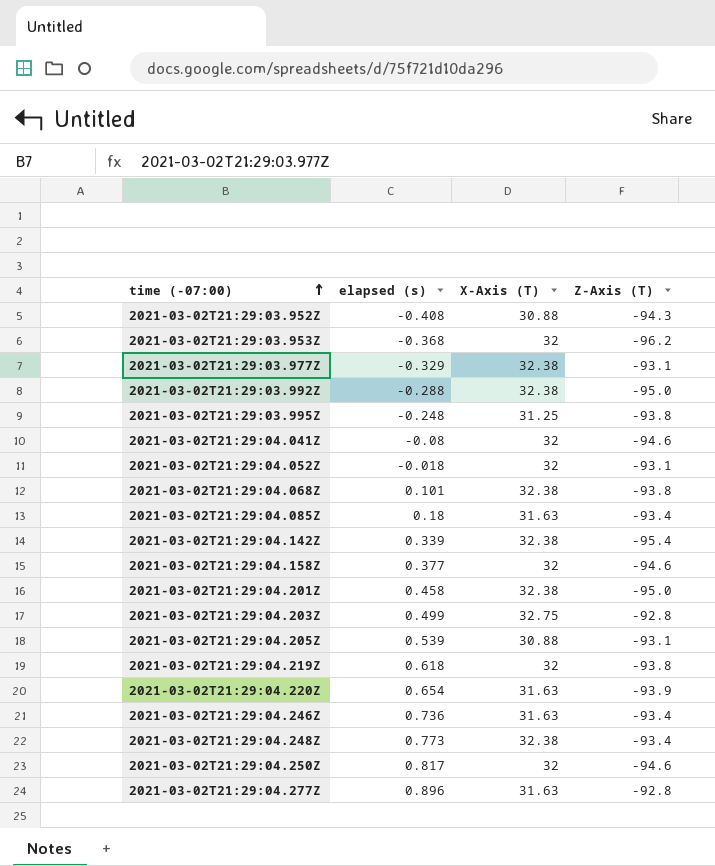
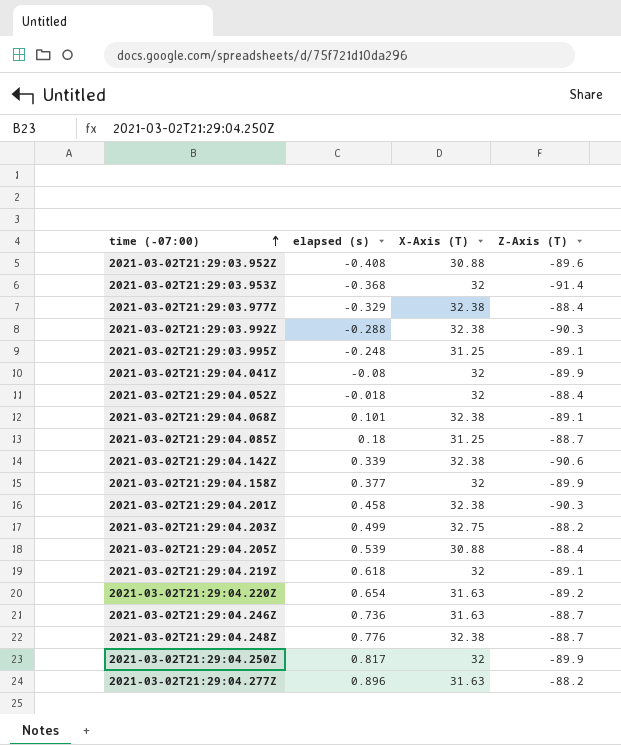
2021-03-02T21:29:03.952Z | Z-Axis (T): -94.3 -> -89.6
2021-03-02T21:29:03.953Z | Z-Axis (T): -96.2 -> -91.4
2021-03-02T21:29:03.977Z | Z-Axis (T): -93.1 -> -88.4
2021-03-02T21:29:03.992Z | Z-Axis (T): -95.0 -> -90.3
2021-03-02T21:29:03.995Z | Z-Axis (T): -93.8 -> -89.1
2021-03-02T21:29:04.041Z | Z-Axis (T): -94.6 -> -89.9
2021-03-02T21:29:04.052Z | Z-Axis (T): -93.1 -> -88.4
2021-03-02T21:29:04.068Z | Z-Axis (T): -93.8 -> -89.1
2021-03-02T21:29:04.085Z | X-Axis (T): 31.63 -> 31.25
2021-03-02T21:29:04.085Z | Z-Axis (T): -93.4 -> -88.7
2021-03-02T21:29:04.142Z | Z-Axis (T): -95.4 -> -90.6
2021-03-02T21:29:04.158Z | Z-Axis (T): -94.6 -> -89.9
2021-03-02T21:29:04.201Z | Z-Axis (T): -95.0 -> -90.3
2021-03-02T21:29:04.203Z | Z-Axis (T): -92.8 -> -88.2
2021-03-02T21:29:04.205Z | Z-Axis (T): -93.1 -> -88.4
2021-03-02T21:29:04.219Z | Z-Axis (T): -93.8 -> -89.1
2021-03-02T21:29:04.220Z | Z-Axis (T): -93.9 -> -89.2
2021-03-02T21:29:04.246Z | Z-Axis (T): -93.4 -> -88.7
2021-03-02T21:29:04.248Z | elapsed (s): 0.773 -> 0.776
2021-03-02T21:29:04.248Z | Z-Axis (T): -93.4 -> -88.7
2021-03-02T21:29:04.250Z | Z-Axis (T): -94.6 -> -89.9
2021-03-02T21:29:04.277Z | Z-Axis (T): -92.8 -> -88.2

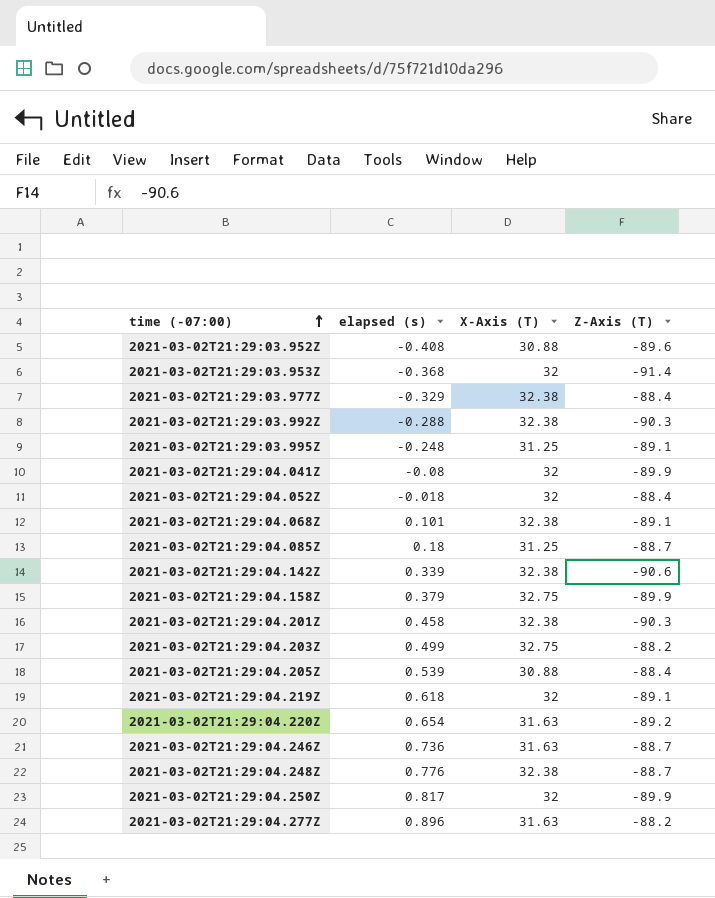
2021-03-02T21:29:04.158Z | elapsed (s): 0.377 -> 0.379
2021-03-02T21:29:04.158Z | X-Axis (T): 32 -> 32.75

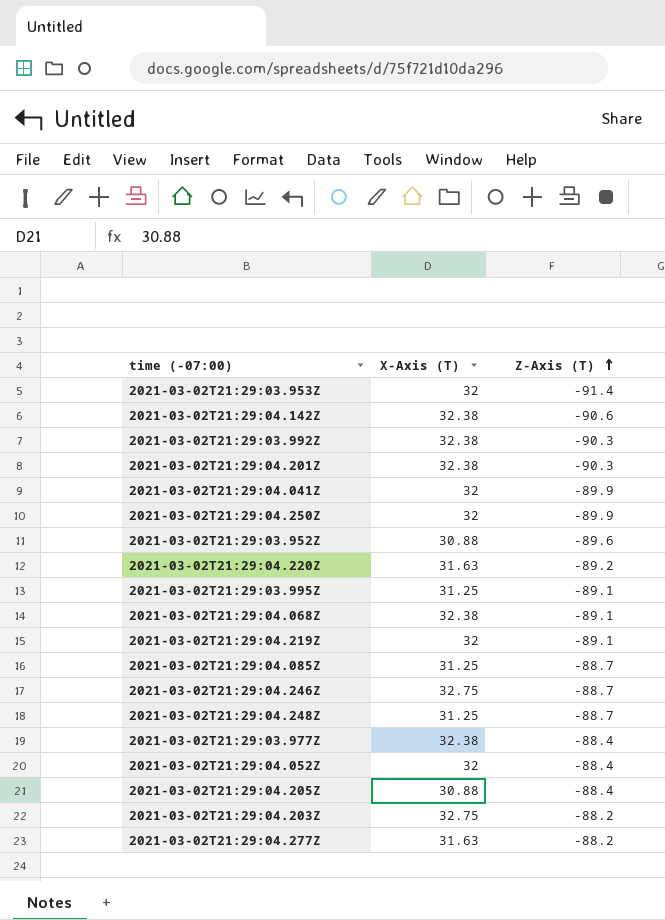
row order: time (-07:00) ascending -> Z-Axis (T) ascending
column elapsed (s) | position: 2 -> none
row 2021-03-02T21:29:04.158Z: 0.379 | 32.75 | -89.9 -> none
2021-03-02T21:29:04.246Z | X-Axis (T): 31.63 -> 32.75
2021-03-02T21:29:04.248Z | X-Axis (T): 32.38 -> 31.25

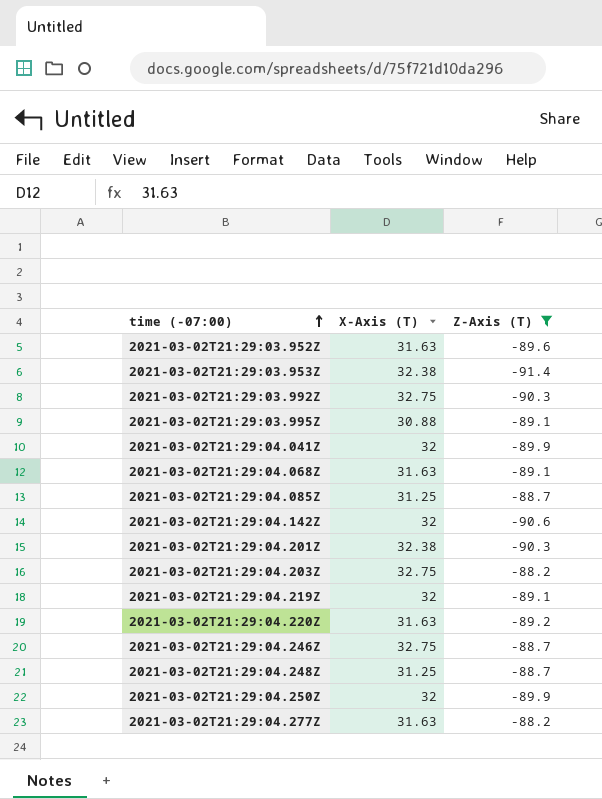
filter: none -> Z-Axis (T) != -88.4
row order: Z-Axis (T) ascending -> time (-07:00) ascending
2021-03-02T21:29:03.952Z | X-Axis (T): 30.88 -> 31.63
2021-03-02T21:29:03.953Z | X-Axis (T): 32 -> 32.38
2021-03-02T21:29:03.992Z | X-Axis (T): 32.38 -> 32.75
2021-03-02T21:29:03.995Z | X-Axis (T): 31.25 -> 30.88
2021-03-02T21:29:04.068Z | X-Axis (T): 32.38 -> 31.63
2021-03-02T21:29:04.142Z | X-Axis (T): 32.38 -> 32

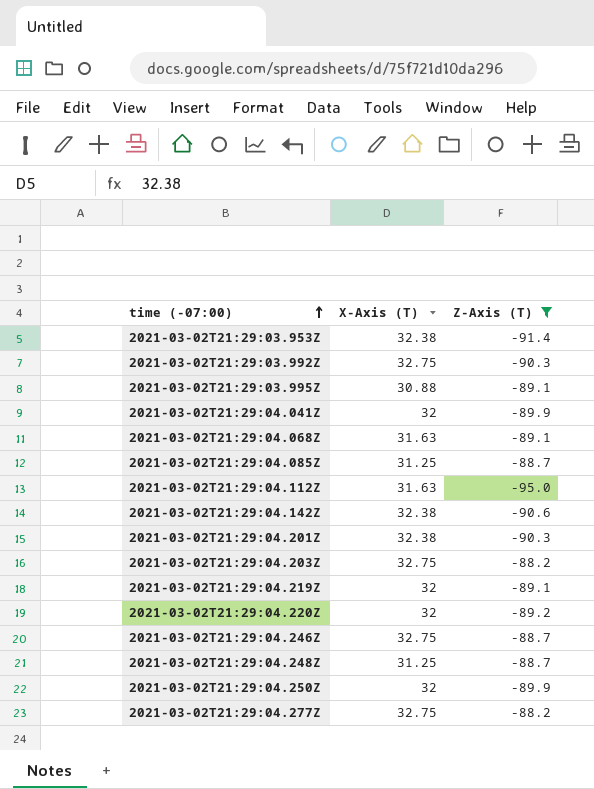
row 2021-03-02T21:29:03.952Z: 31.63 | -89.6 -> none
row 2021-03-02T21:29:04.112Z: none -> 31.63 | -95.0
2021-03-02T21:29:04.142Z | X-Axis (T): 32 -> 32.38
2021-03-02T21:29:04.220Z | X-Axis (T): 31.63 -> 32
2021-03-02T21:29:04.277Z | X-Axis (T): 31.63 -> 32.75

